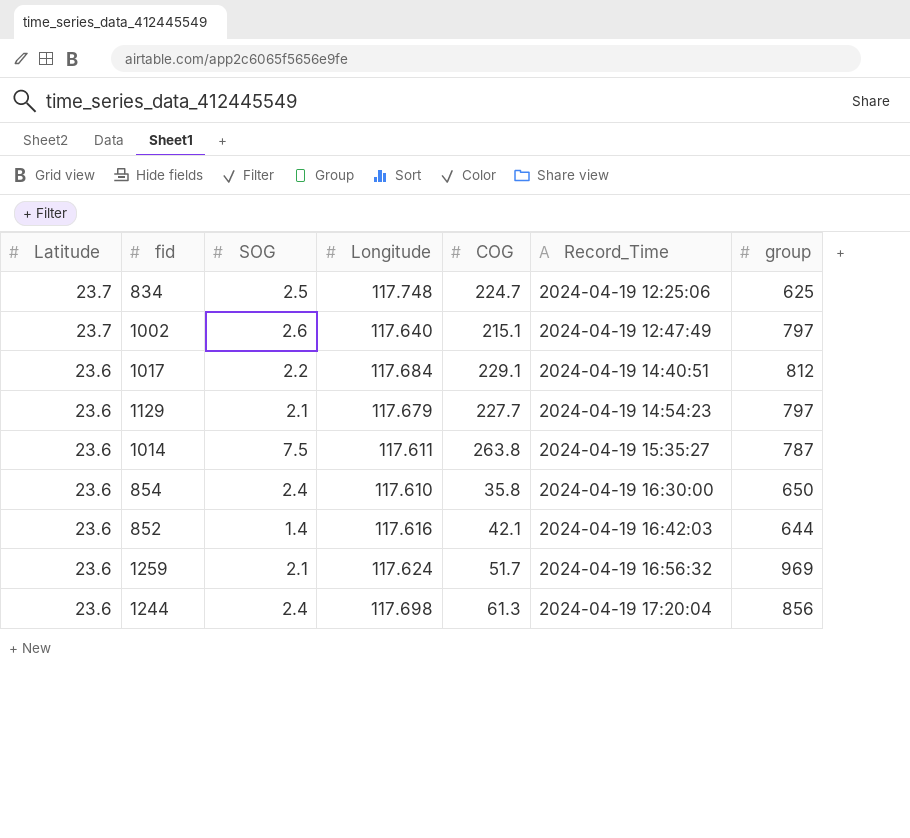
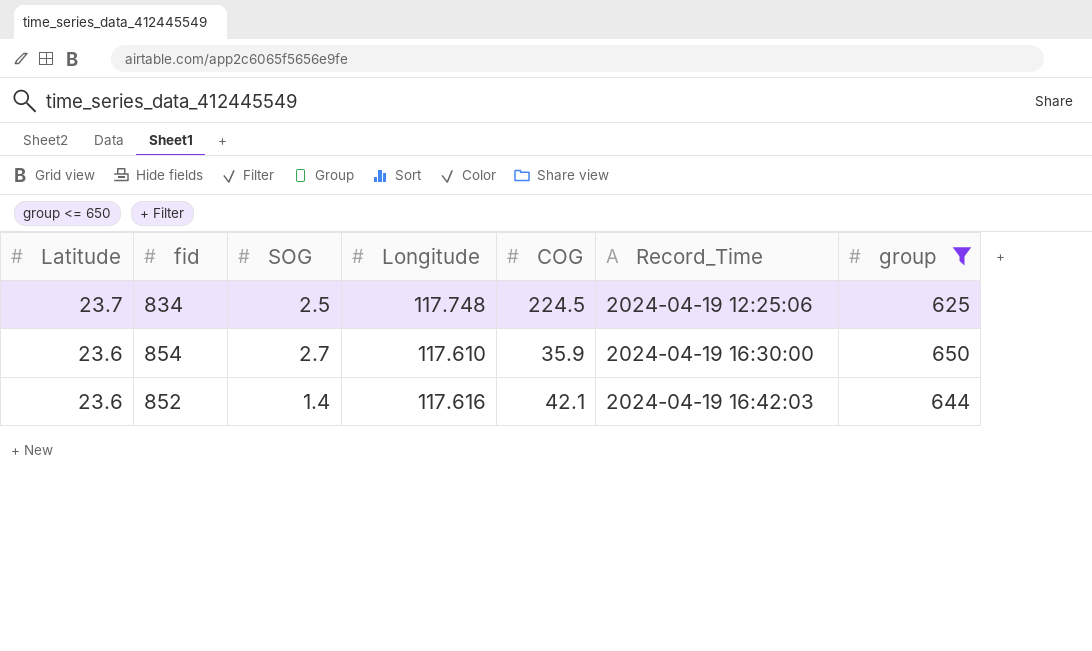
filter: none -> group <= 650
834 | COG: 224.7 -> 224.5
854 | SOG: 2.4 -> 2.7
854 | COG: 35.8 -> 35.9

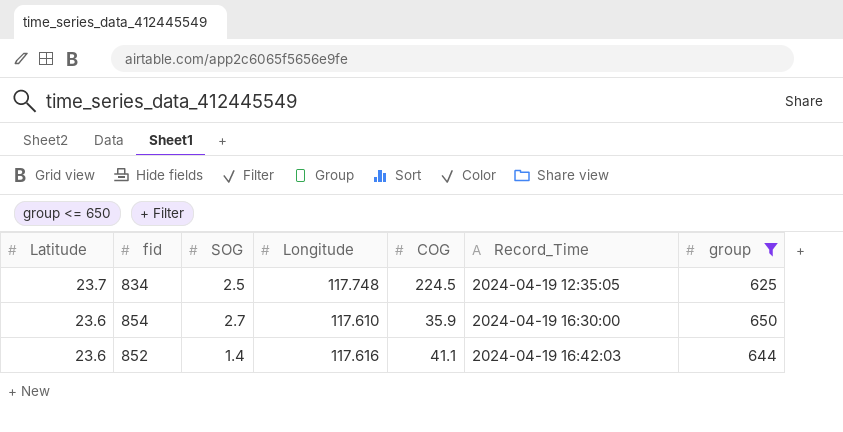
834 | Record_Time: 2024-04-19 12:25:06 -> 2024-04-19 12:35:05
852 | COG: 42.1 -> 41.1

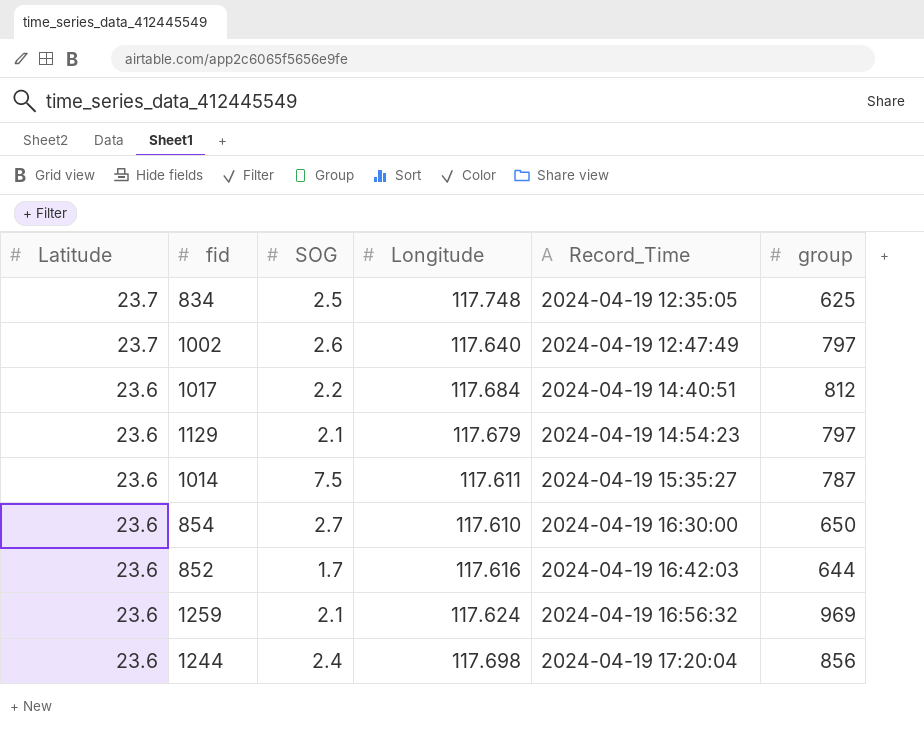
filter: group <= 650 -> none
column COG | position: 5 -> none
852 | SOG: 1.4 -> 1.7

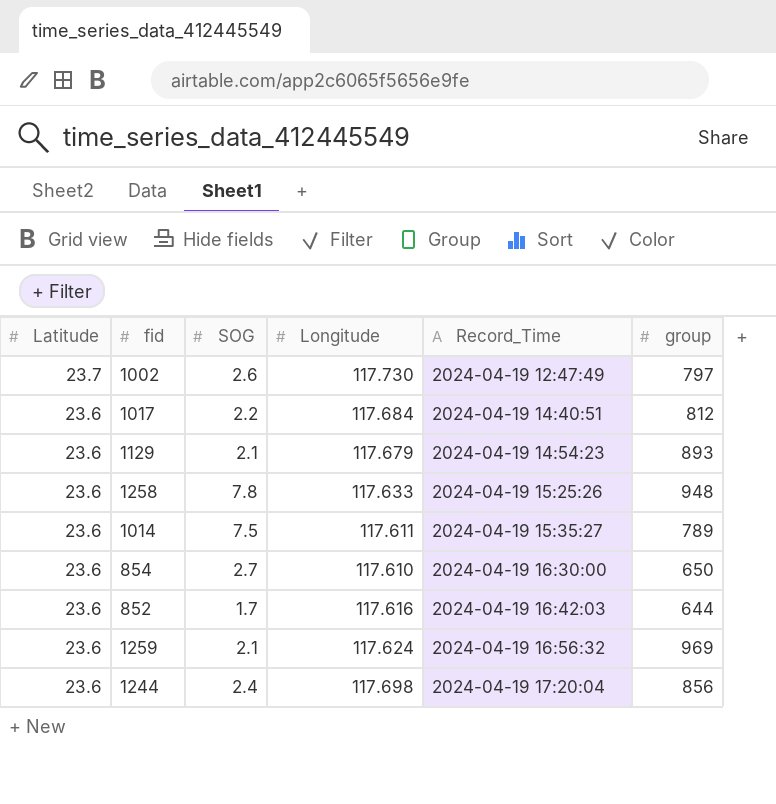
row 834: 23.7 | 2.5 | 117.748 | 2024-04-19 12:35:05 | 625 -> none
1002 | Longitude: 117.640 -> 117.730
1129 | group: 797 -> 893
row 1258: none -> 23.6 | 7.8 | 117.633 | 2024-04-19 15:25:26 | 948
1014 | group: 787 -> 789

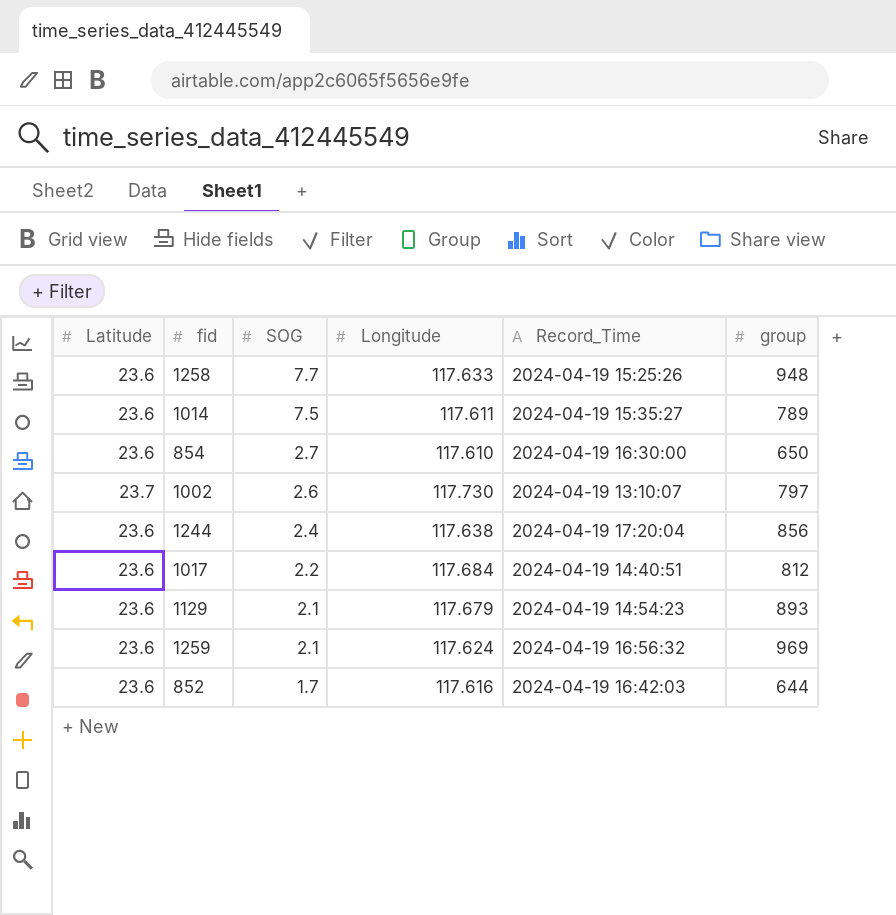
row order: Latitude descending -> SOG descending
1258 | SOG: 7.8 -> 7.7
1002 | Record_Time: 2024-04-19 12:47:49 -> 2024-04-19 13:10:07
1244 | Longitude: 117.698 -> 117.638

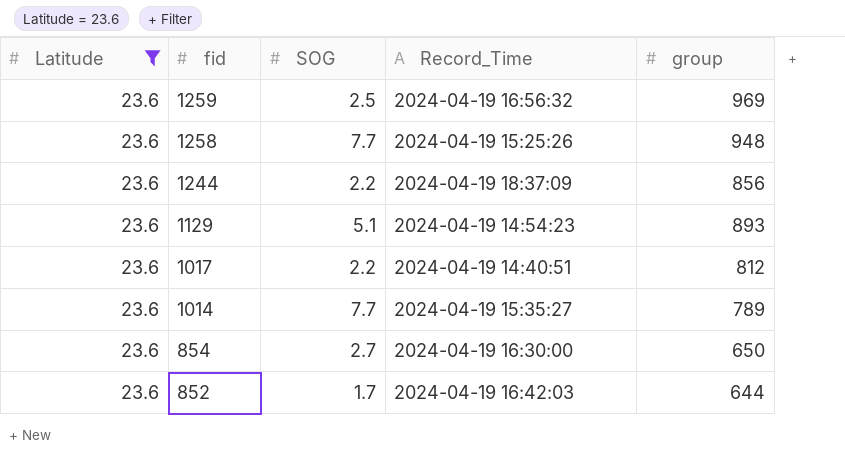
filter: none -> Latitude = 23.6
row order: SOG descending -> fid descending
column Longitude | position: 4 -> none
1259 | SOG: 2.1 -> 2.5
1244 | SOG: 2.4 -> 2.2
1244 | Record_Time: 2024-04-19 17:20:04 -> 2024-04-19 18:37:09
1129 | SOG: 2.1 -> 5.1
1014 | SOG: 7.5 -> 7.7

